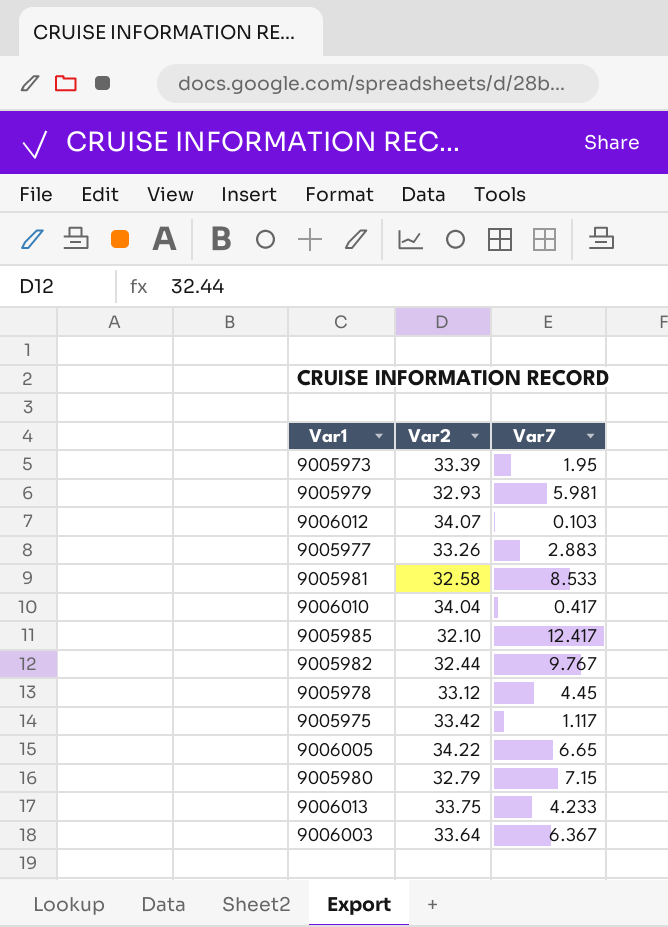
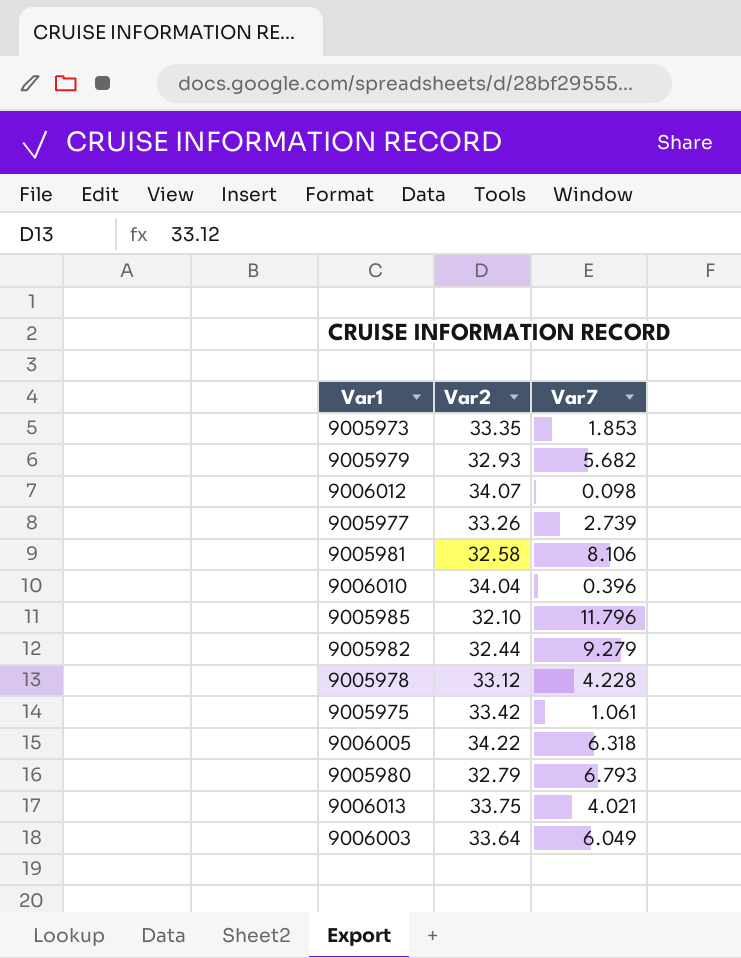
9005973 | Var2: 33.39 -> 33.35
9005973 | Var7: 1.95 -> 1.853
9005979 | Var7: 5.981 -> 5.682
9006012 | Var7: 0.103 -> 0.098
9005977 | Var7: 2.883 -> 2.739
9005981 | Var7: 8.533 -> 8.106
9006010 | Var7: 0.417 -> 0.396
9005985 | Var7: 12.417 -> 11.796
9005982 | Var7: 9.767 -> 9.279
9005978 | Var7: 4.45 -> 4.228
9005975 | Var7: 1.117 -> 1.061
9006005 | Var7: 6.65 -> 6.318
9005980 | Var7: 7.15 -> 6.793
9006013 | Var7: 4.233 -> 4.021
9006003 | Var7: 6.367 -> 6.049

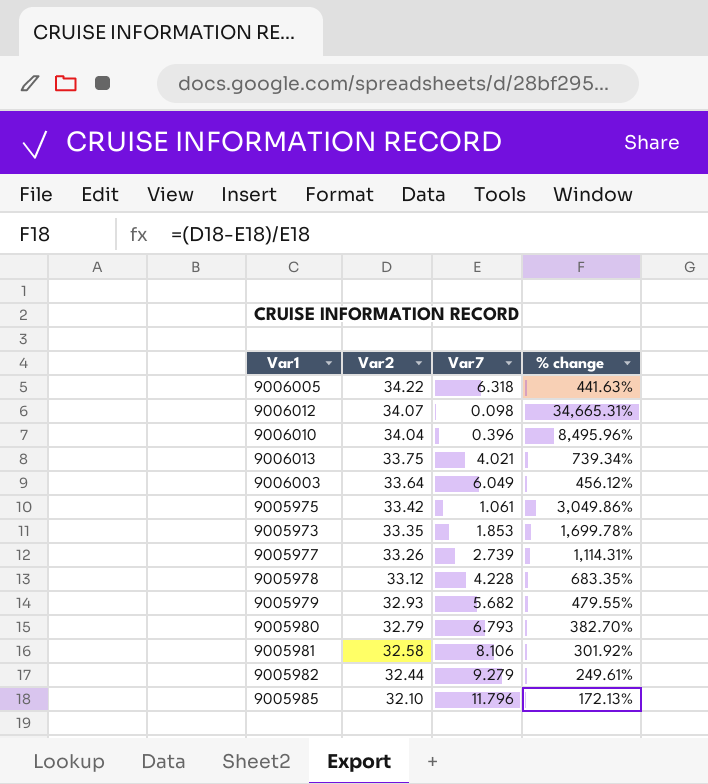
row order: none -> Var2 descending
column % change | formula: none -> ([Var2] - [Var7]) / [Var7]

